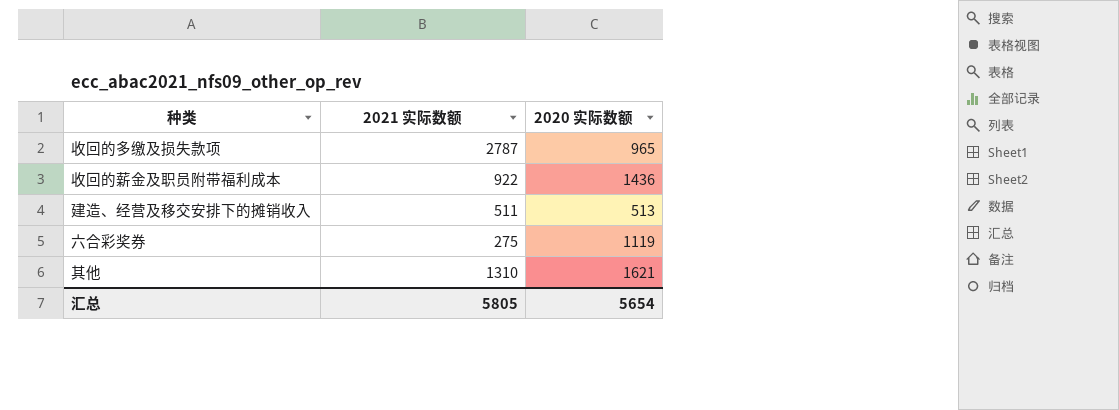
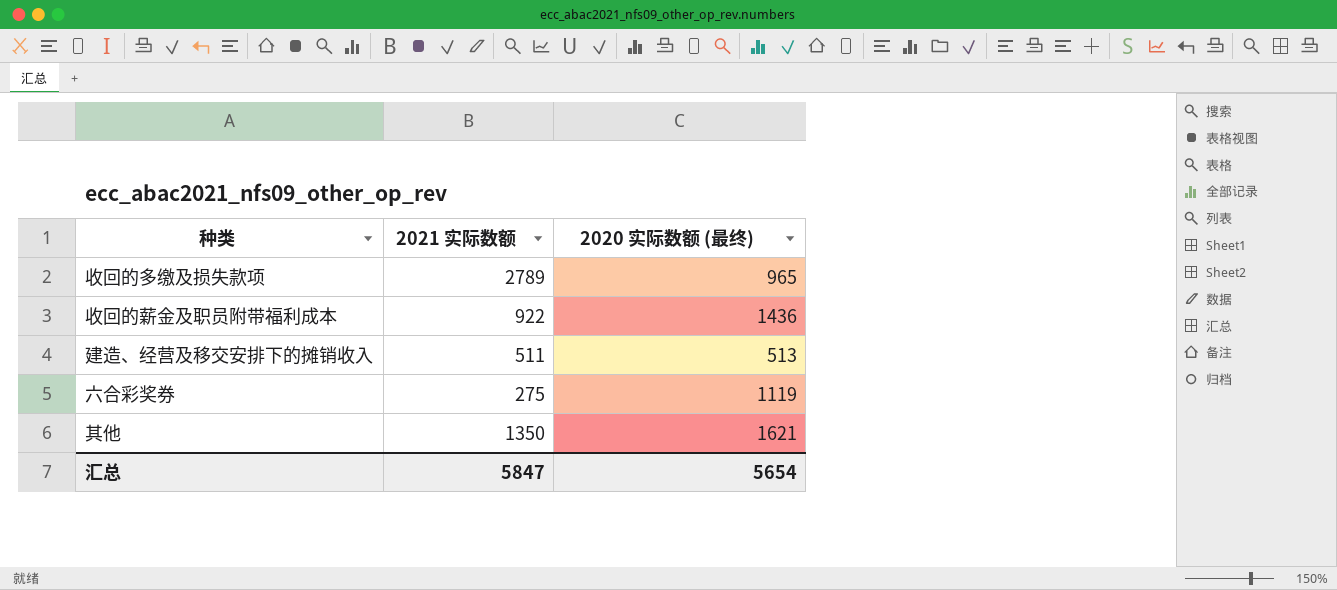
column name: 2020 实际数额 -> 2020 实际数额 (最终)
收回的多缴及损失款项 | 2021 实际数额: 2787 -> 2789
其他 | 2021 实际数额: 1310 -> 1350
汇总 | 2021 实际数额: 5805 -> 5847

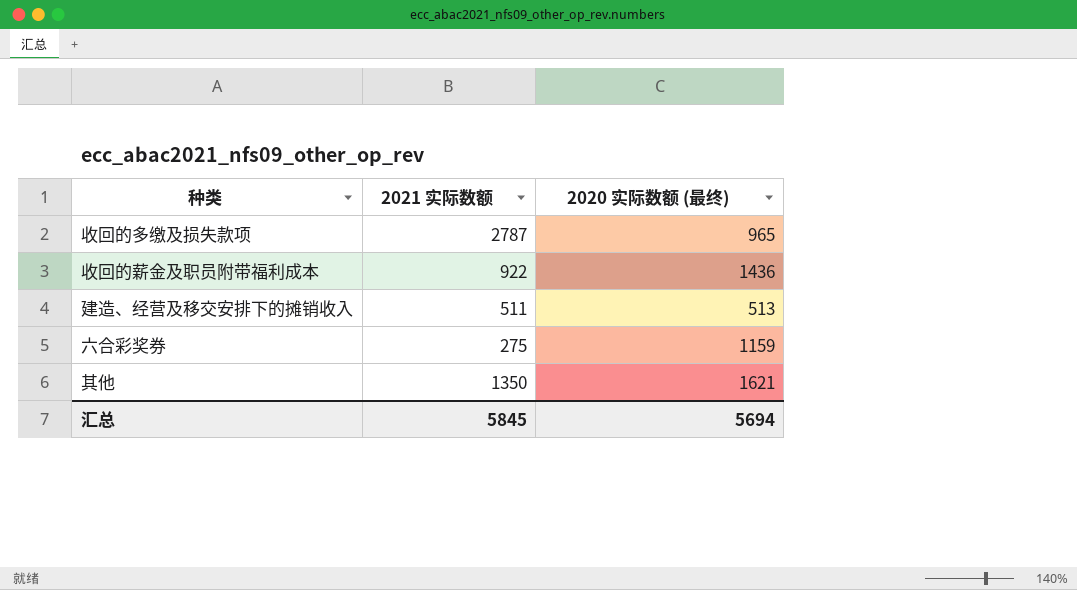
收回的多缴及损失款项 | 2021 实际数额: 2789 -> 2787
六合彩奖券 | 2020 实际数额 (最终): 1119 -> 1159
汇总 | 2021 实际数额: 5847 -> 5845
汇总 | 2020 实际数额 (最终): 5654 -> 5694

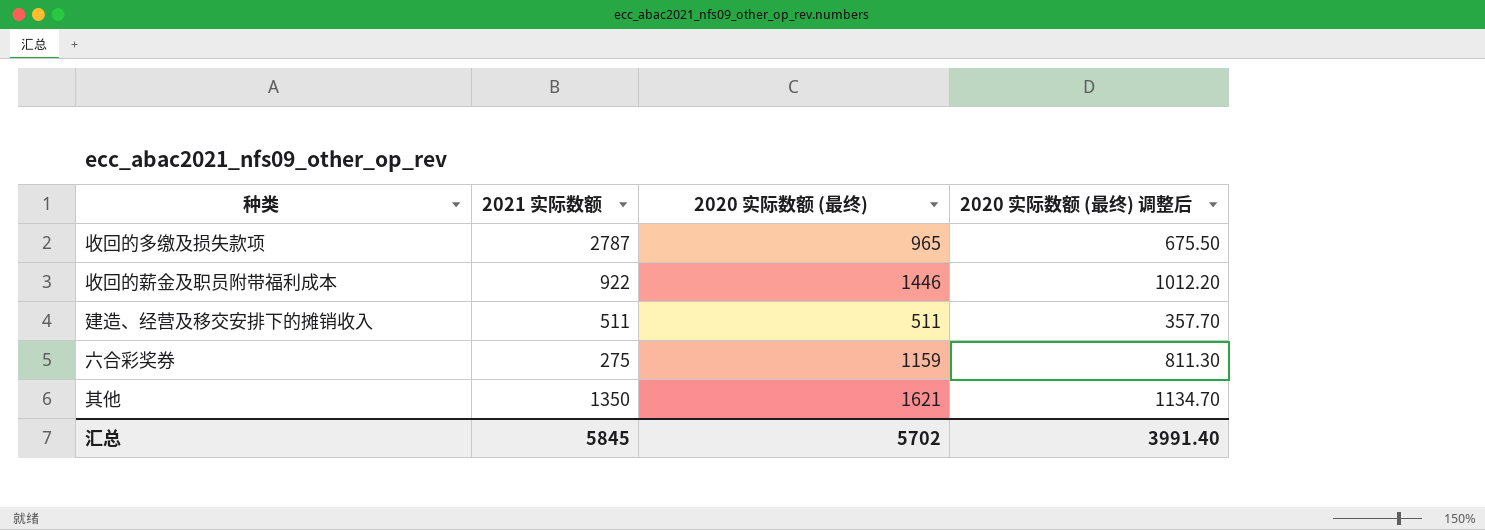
column 2020 实际数额 (最终) 调整后 | formula: none -> [2020 实际数额 (最终)] * 0.7
收回的薪金及职员附带福利成本 | 2020 实际数额 (最终): 1436 -> 1446
建造、经营及移交安排下的摊销收入 | 2020 实际数额 (最终): 513 -> 511
汇总 | 2020 实际数额 (最终): 5694 -> 5702

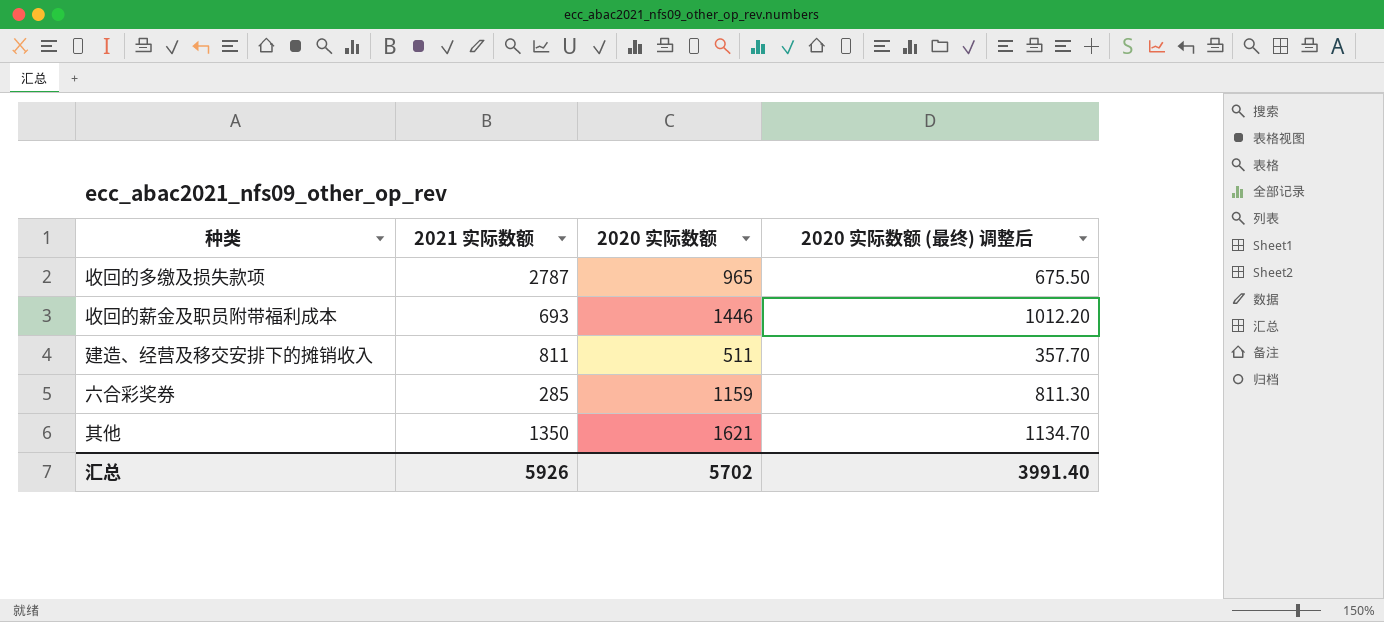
column name: 2020 实际数额 (最终) -> 2020 实际数额
收回的薪金及职员附带福利成本 | 2021 实际数额: 922 -> 693
建造、经营及移交安排下的摊销收入 | 2021 实际数额: 511 -> 811
六合彩奖券 | 2021 实际数额: 275 -> 285
汇总 | 2021 实际数额: 5845 -> 5926

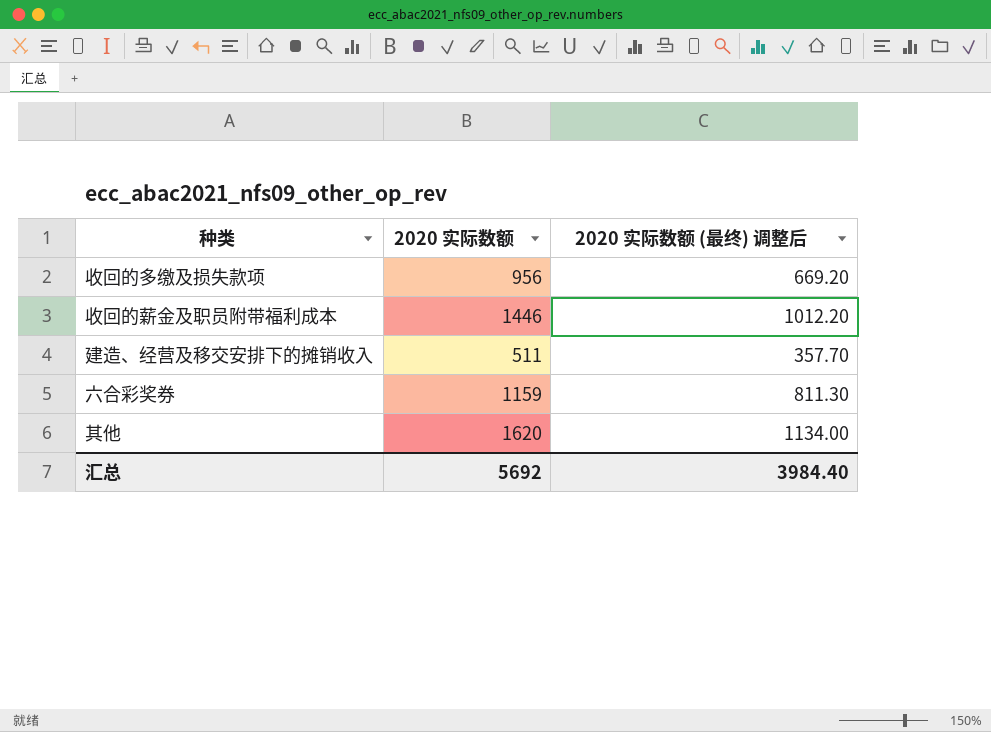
column 2021 实际数额 | position: 2 -> none
收回的多缴及损失款项 | 2020 实际数额: 965 -> 956
收回的多缴及损失款项 | 2020 实际数额 (最终) 调整后: 675.50 -> 669.20
其他 | 2020 实际数额: 1621 -> 1620
其他 | 2020 实际数额 (最终) 调整后: 1134.70 -> 1134.00
汇总 | 2020 实际数额: 5702 -> 5692
汇总 | 2020 实际数额 (最终) 调整后: 3991.40 -> 3984.40

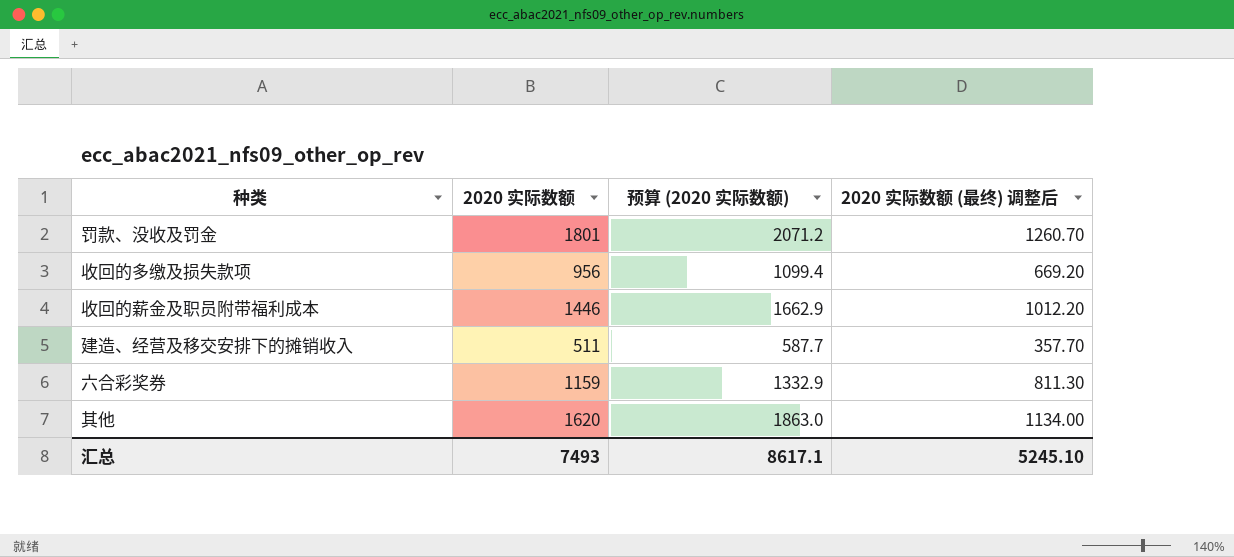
column 预算 (2020 实际数额) | formula: none -> [2020 实际数额] * 1.15
row 罚款、没收及罚金: none -> 1801 | 2071.2 | 1260.70
汇总 | 2020 实际数额: 5692 -> 7493
汇总 | 2020 实际数额 (最终) 调整后: 3984.40 -> 5245.10

